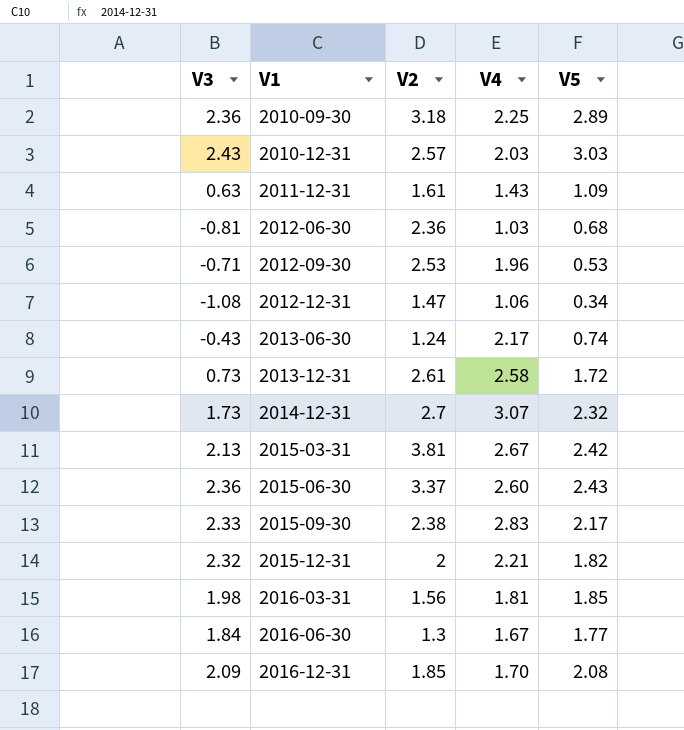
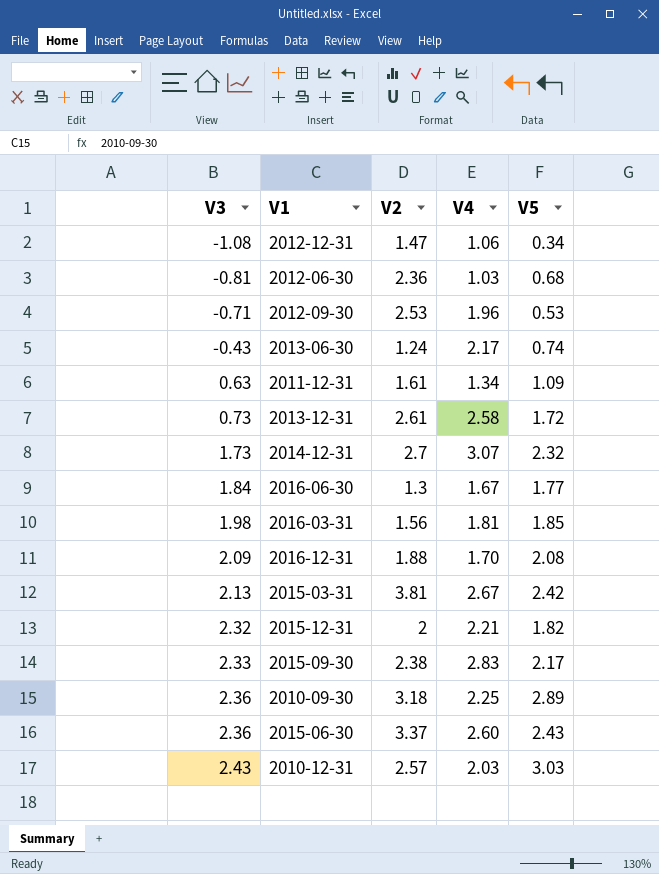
row order: V1 ascending -> V3 ascending
2011-12-31 | V4: 1.43 -> 1.34
2016-12-31 | V2: 1.85 -> 1.88

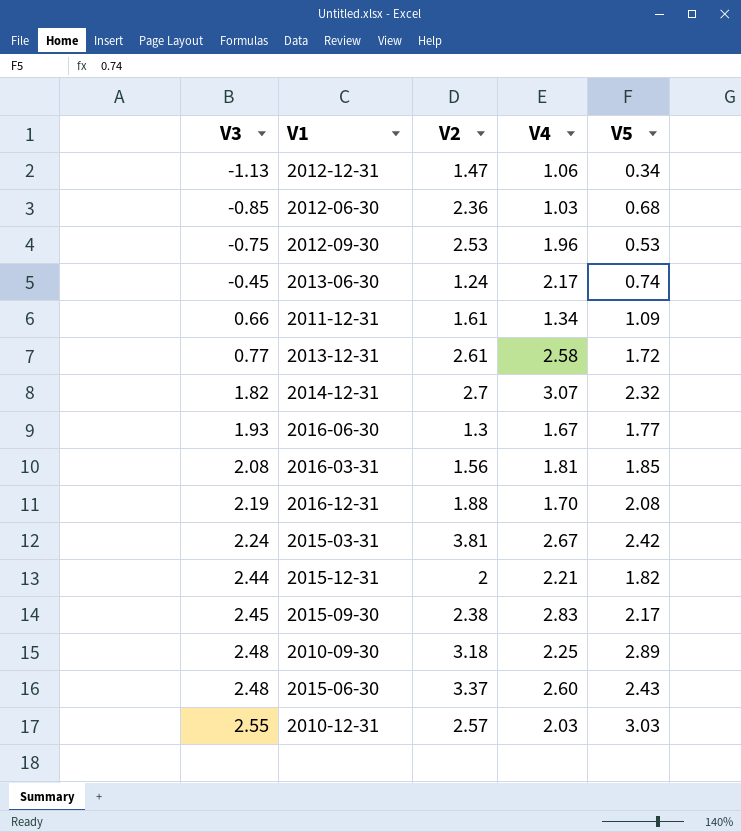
2012-12-31 | V3: -1.08 -> -1.13
2012-06-30 | V3: -0.81 -> -0.85
2012-09-30 | V3: -0.71 -> -0.75
2013-06-30 | V3: -0.43 -> -0.45
2011-12-31 | V3: 0.63 -> 0.66
2013-12-31 | V3: 0.73 -> 0.77
2014-12-31 | V3: 1.73 -> 1.82
2016-06-30 | V3: 1.84 -> 1.93
2016-03-31 | V3: 1.98 -> 2.08
2016-12-31 | V3: 2.09 -> 2.19
2015-03-31 | V3: 2.13 -> 2.24
2015-12-31 | V3: 2.32 -> 2.44
2015-09-30 | V3: 2.33 -> 2.45
2010-09-30 | V3: 2.36 -> 2.48
2015-06-30 | V3: 2.36 -> 2.48
2010-12-31 | V3: 2.43 -> 2.55

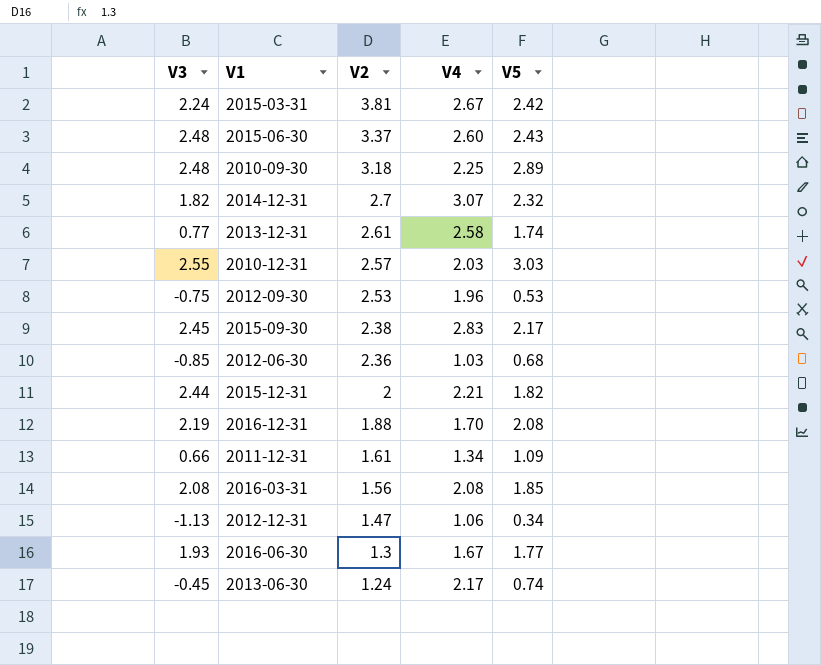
row order: V3 ascending -> V2 descending
2013-12-31 | V5: 1.72 -> 1.74
2016-03-31 | V4: 1.81 -> 2.08

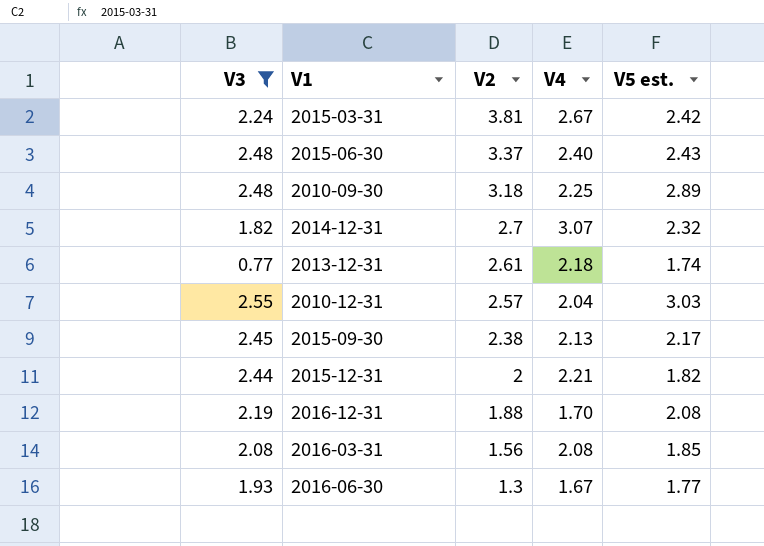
filter: none -> V3 >= 0.77
column name: V5 -> V5 est.
2015-06-30 | V4: 2.60 -> 2.40
2013-12-31 | V4: 2.58 -> 2.18
2010-12-31 | V4: 2.03 -> 2.04
2015-09-30 | V4: 2.83 -> 2.13

